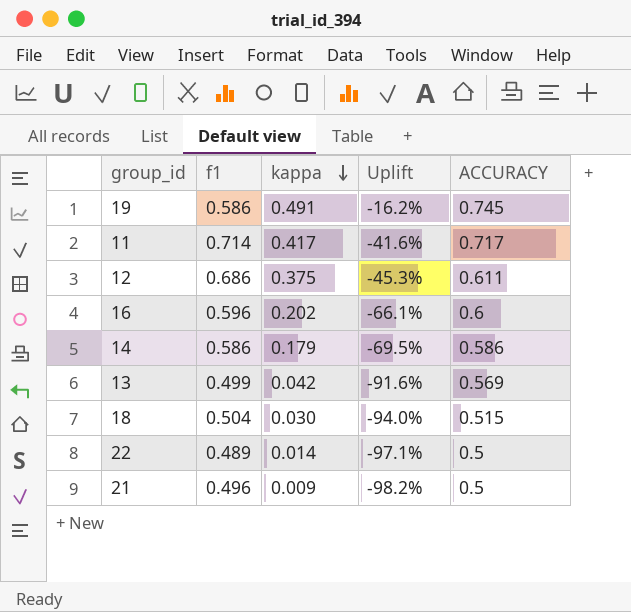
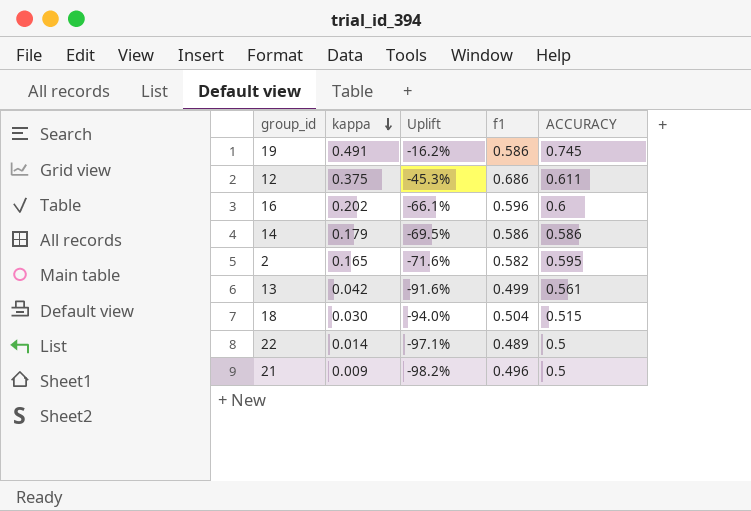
column f1 | position: 2 -> 4
row 11: 0.714 | 0.417 | -41.6% | 0.717 -> none
row 2: none -> 0.165 | -71.6% | 0.582 | 0.595
13 | ACCURACY: 0.569 -> 0.561

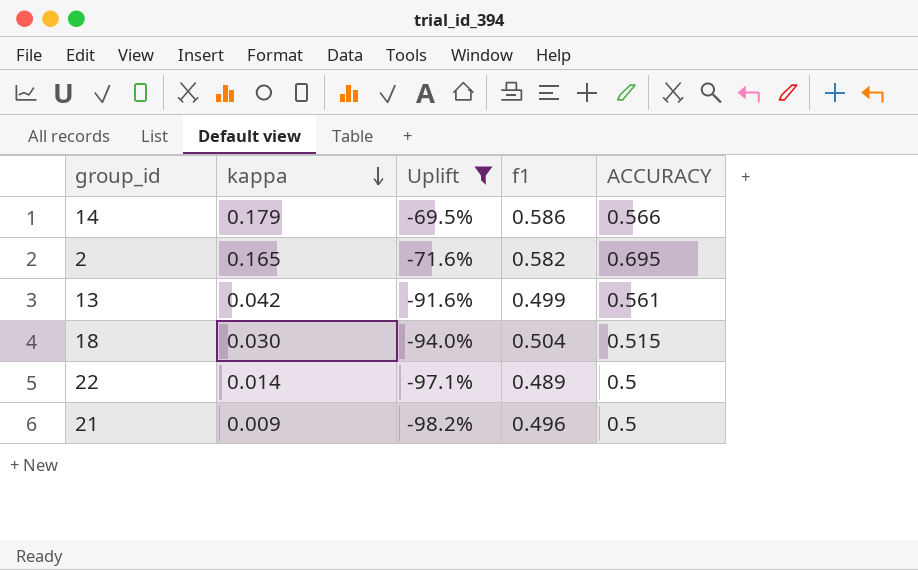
filter: none -> Uplift <= -69.5%
14 | ACCURACY: 0.586 -> 0.566
2 | ACCURACY: 0.595 -> 0.695

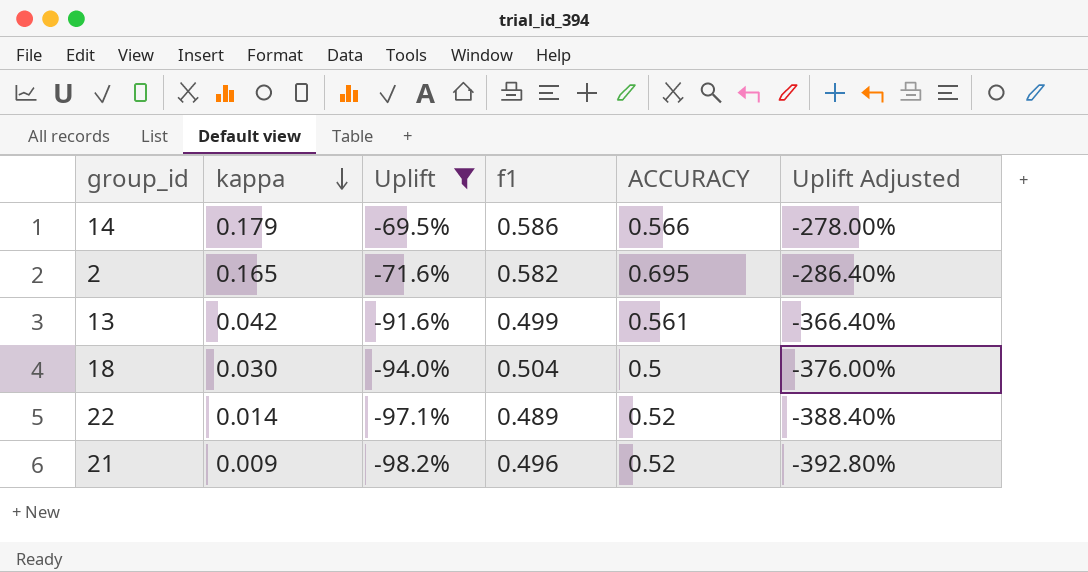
column Uplift Adjusted | formula: none -> [Uplift] * 4
18 | ACCURACY: 0.515 -> 0.5
22 | ACCURACY: 0.5 -> 0.52
21 | ACCURACY: 0.5 -> 0.52

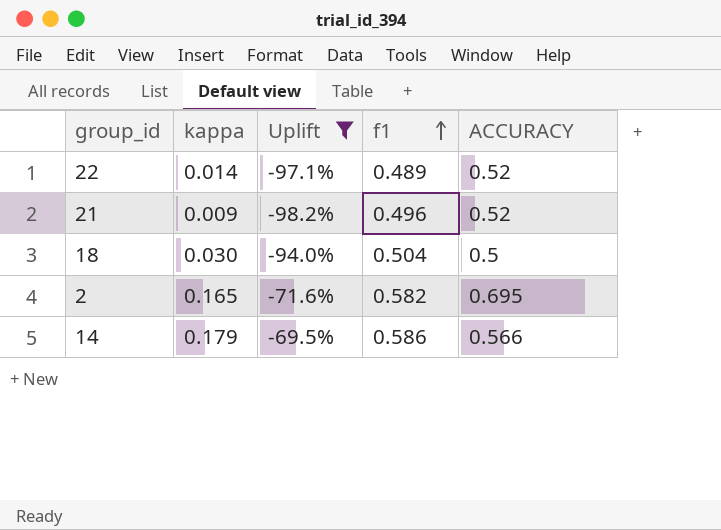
row order: kappa descending -> f1 ascending
column Uplift Adjusted | formula: [Uplift] * 4 -> none
row 13: 0.042 | -91.6% | 0.499 | 0.561 | -366.40% -> none

